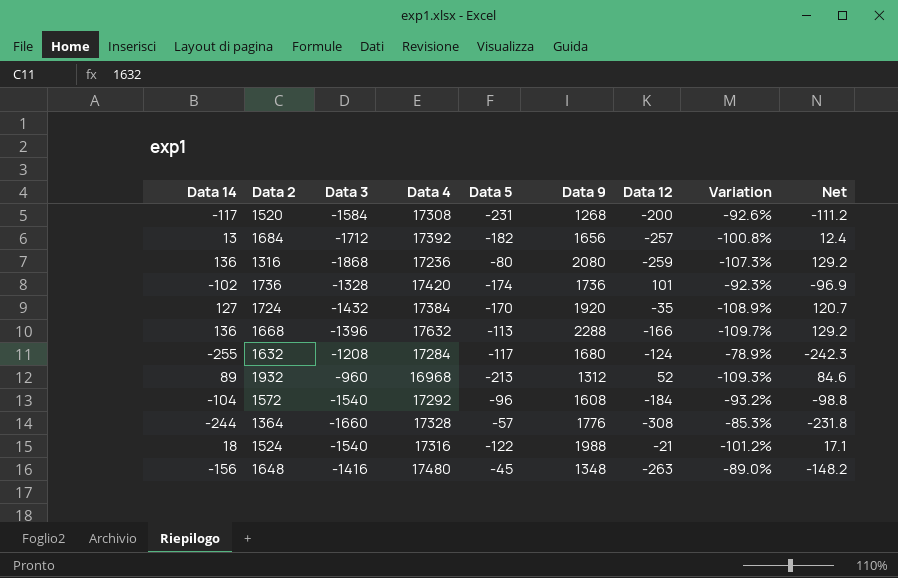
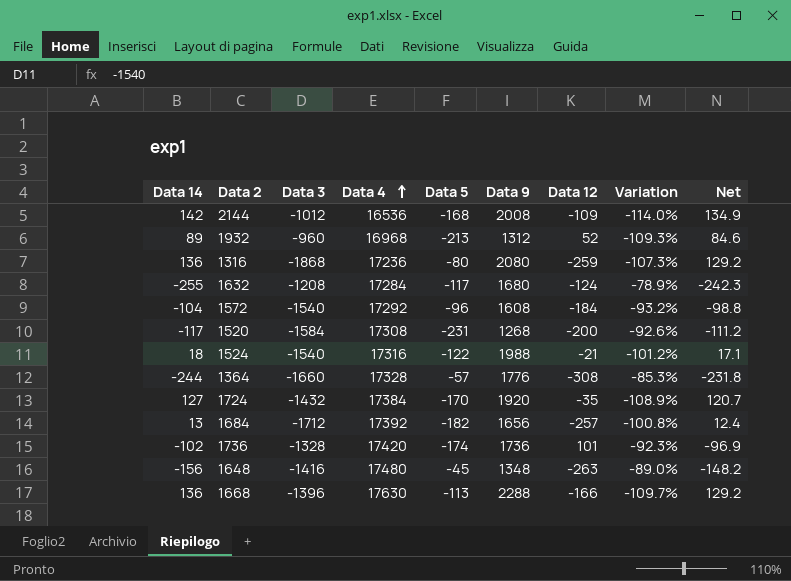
row order: none -> Data 4 ascending
row 2144: none -> 142 | -1012 | 16536 | -168 | 2008 | -109 | -114.0% | 134.9
1668 | Data 4: 17632 -> 17630

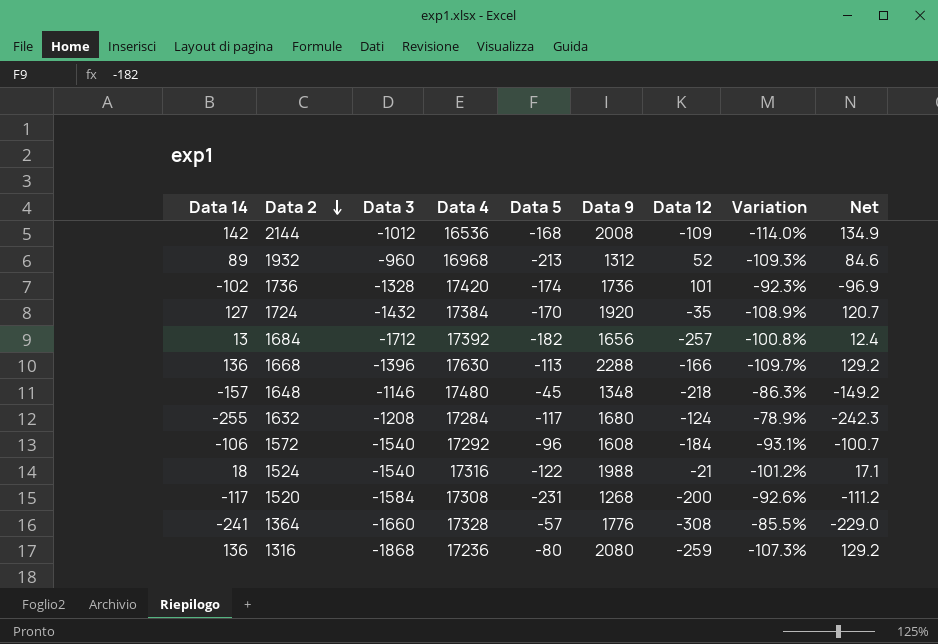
row order: Data 4 ascending -> Data 2 descending
1648 | Data 14: -156 -> -157
1648 | Data 3: -1416 -> -1146
1648 | Data 12: -263 -> -218
1648 | Variation: -89.0% -> -86.3%
1648 | Net: -148.2 -> -149.2
1572 | Data 14: -104 -> -106
1572 | Variation: -93.2% -> -93.1%
1572 | Net: -98.8 -> -100.7
1364 | Data 14: -244 -> -241
1364 | Variation: -85.3% -> -85.5%
1364 | Net: -231.8 -> -229.0

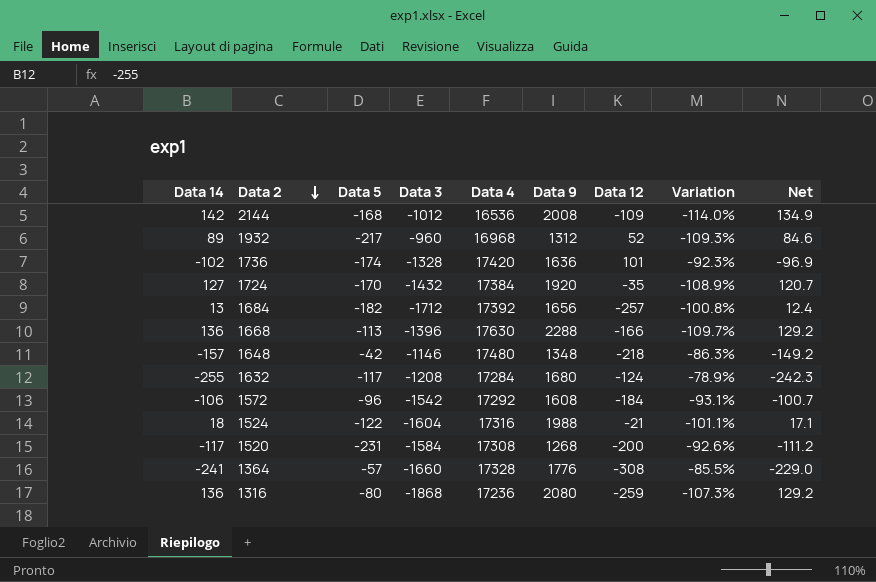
column Data 5 | position: 5 -> 3
1932 | Data 5: -213 -> -217
1736 | Data 9: 1736 -> 1636
1648 | Data 5: -45 -> -42
1572 | Data 3: -1540 -> -1542
1524 | Data 3: -1540 -> -1604
1524 | Variation: -101.2% -> -101.1%

